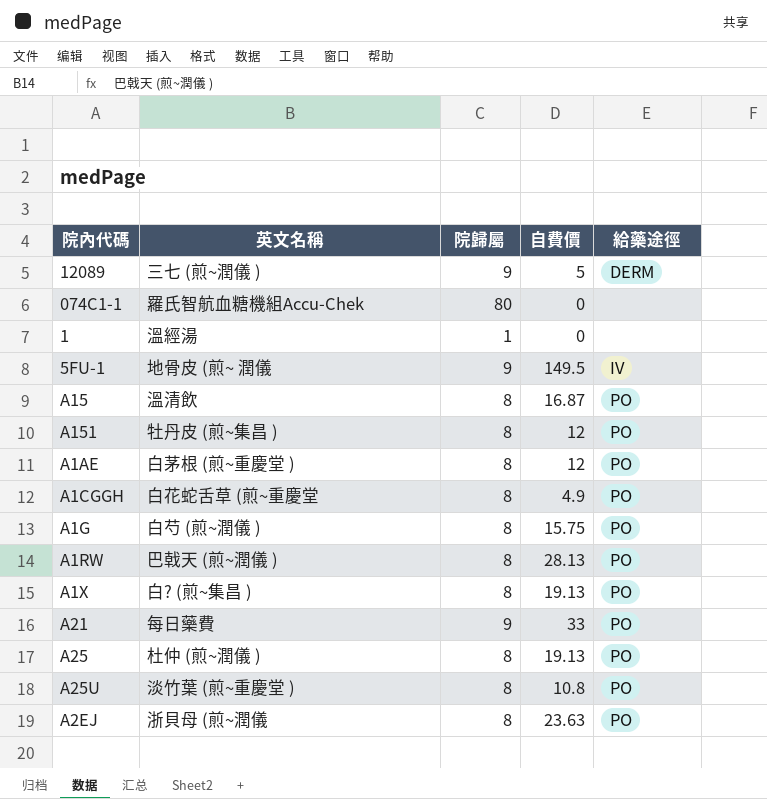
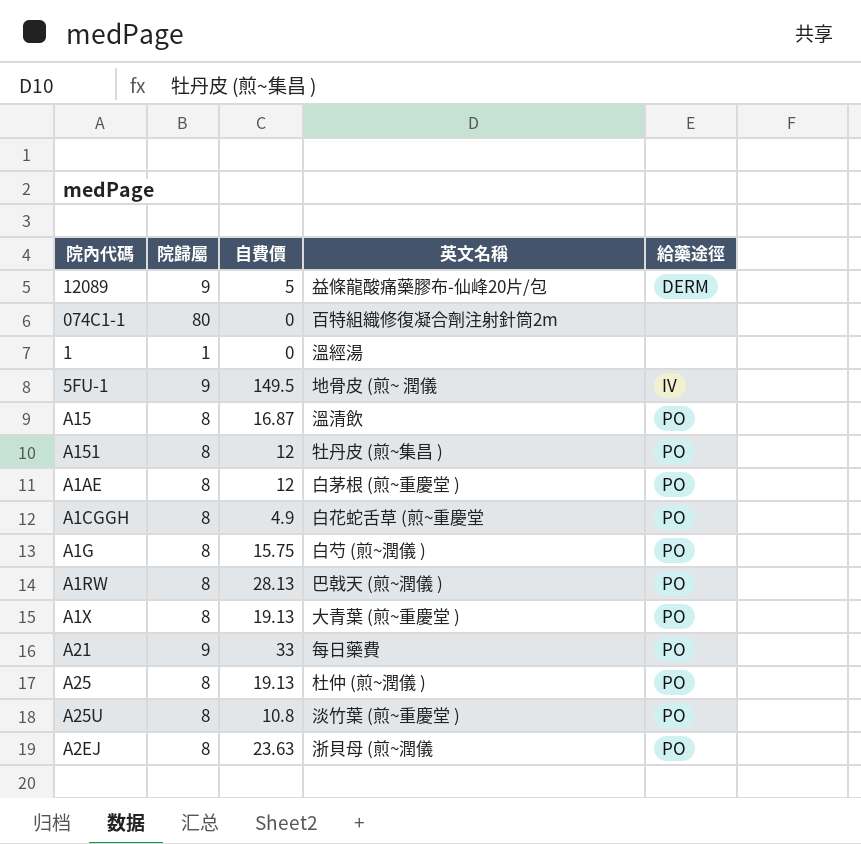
column 英文名稱 | position: 2 -> 4
12089 | 英文名稱: 三七 (煎~潤儀 ) -> 益條龍酸痛藥膠布-仙峰20片/包
074C1-1 | 英文名稱: 羅氏智航血糖機組Accu-Chek -> 百特組織修復凝合劑注射針筒2m
A1X | 英文名稱: 白? (煎~集昌 ) -> 大青葉 (煎~重慶堂 )

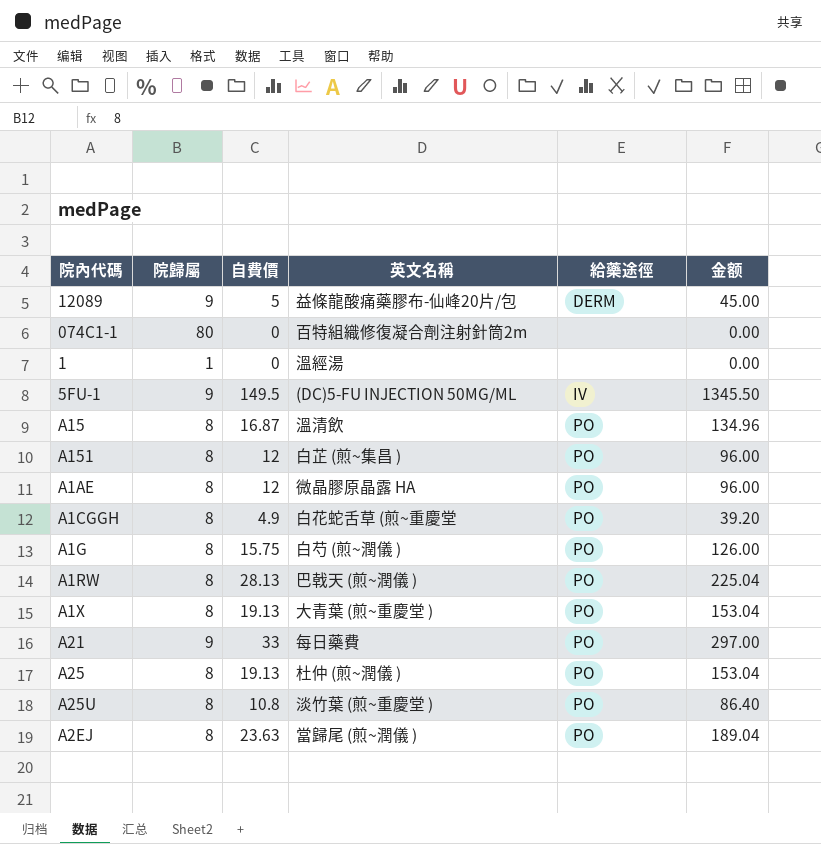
column 金额 | formula: none -> [院歸屬] * [自費價]
5FU-1 | 英文名稱: 地骨皮 (煎~ 潤儀 -> (DC)5-FU INJECTION 50MG/ML
A151 | 英文名稱: 牡丹皮 (煎~集昌 ) -> 白芷 (煎~集昌 )
A1AE | 英文名稱: 白茅根 (煎~重慶堂 ) -> 微晶膠原晶露 HA
A2EJ | 英文名稱: 浙貝母 (煎~潤儀 -> 當歸尾 (煎~潤儀 )

